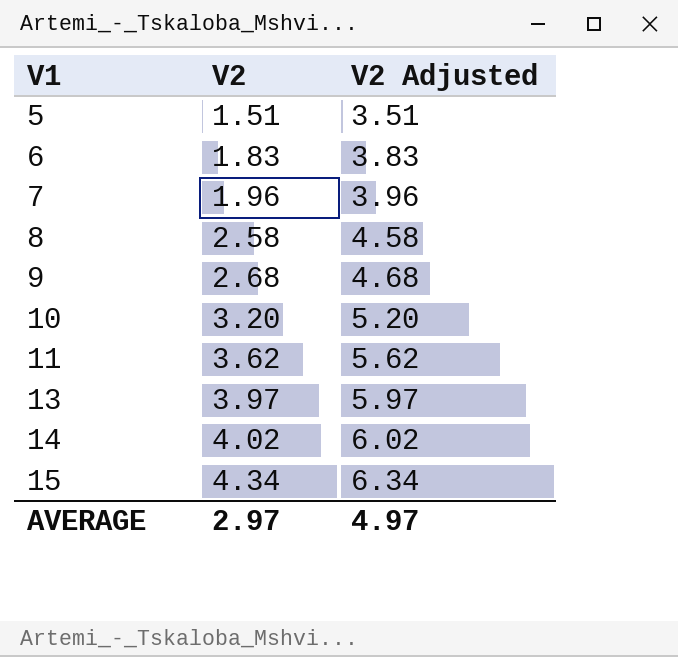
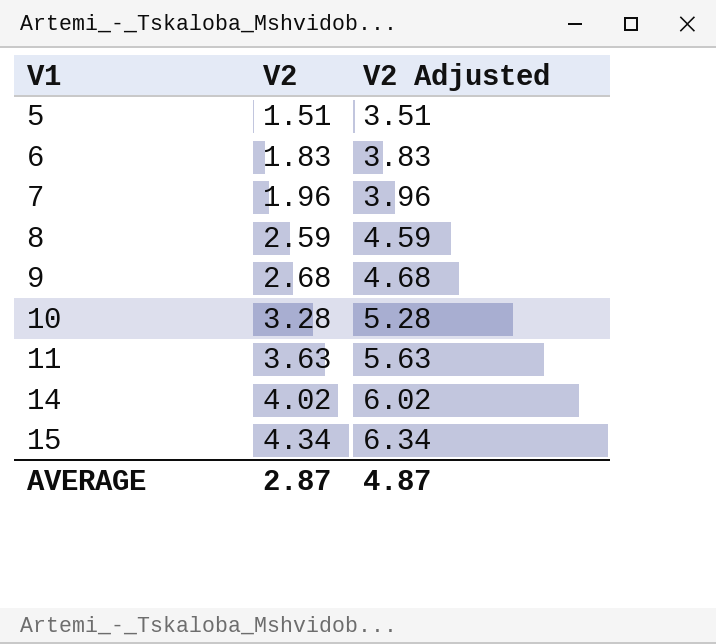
row 13: 3.97 | 5.97 -> none
8 | V2: 2.58 -> 2.59
8 | V2 Adjusted: 4.58 -> 4.59
10 | V2: 3.20 -> 3.28
10 | V2 Adjusted: 5.20 -> 5.28
11 | V2: 3.62 -> 3.63
11 | V2 Adjusted: 5.62 -> 5.63
AVERAGE | V2: 2.97 -> 2.87
AVERAGE | V2 Adjusted: 4.97 -> 4.87

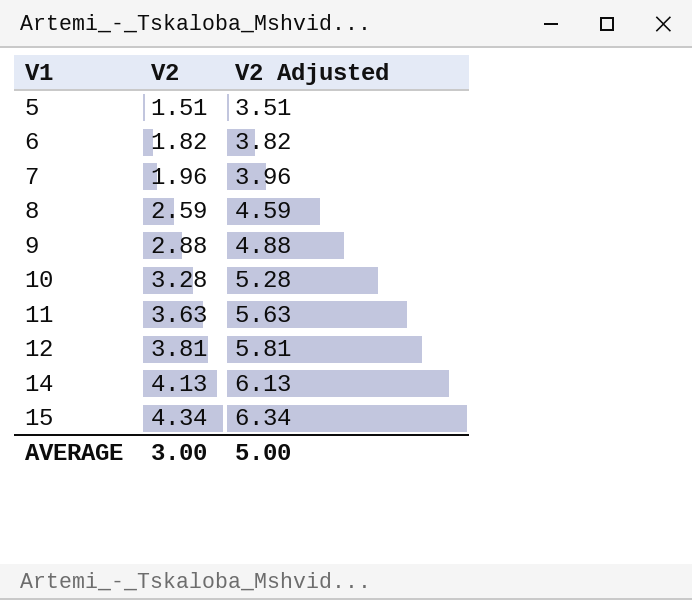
6 | V2: 1.83 -> 1.82
6 | V2 Adjusted: 3.83 -> 3.82
9 | V2: 2.68 -> 2.88
9 | V2 Adjusted: 4.68 -> 4.88
row 12: none -> 3.81 | 5.81
14 | V2: 4.02 -> 4.13
14 | V2 Adjusted: 6.02 -> 6.13
AVERAGE | V2: 2.87 -> 3.00
AVERAGE | V2 Adjusted: 4.87 -> 5.00

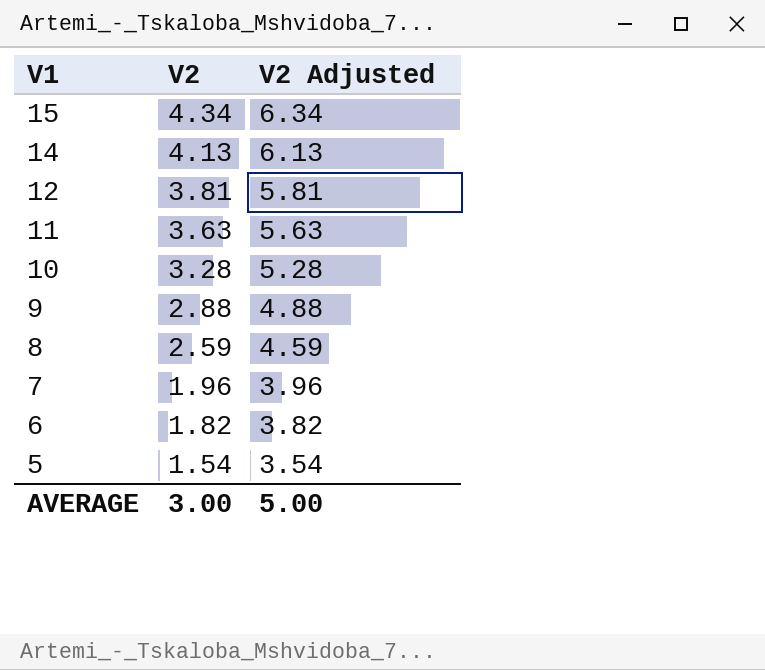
row order: V1 ascending -> V1 descending
5 | V2: 1.51 -> 1.54
5 | V2 Adjusted: 3.51 -> 3.54

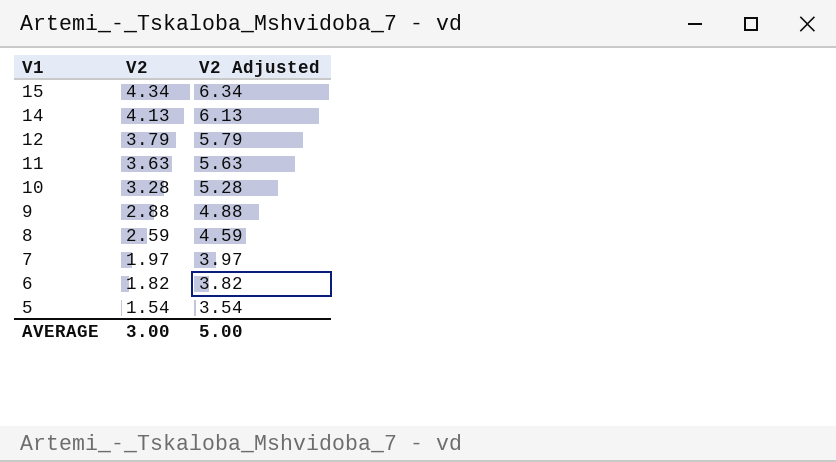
12 | V2: 3.81 -> 3.79
12 | V2 Adjusted: 5.81 -> 5.79
7 | V2: 1.96 -> 1.97
7 | V2 Adjusted: 3.96 -> 3.97

